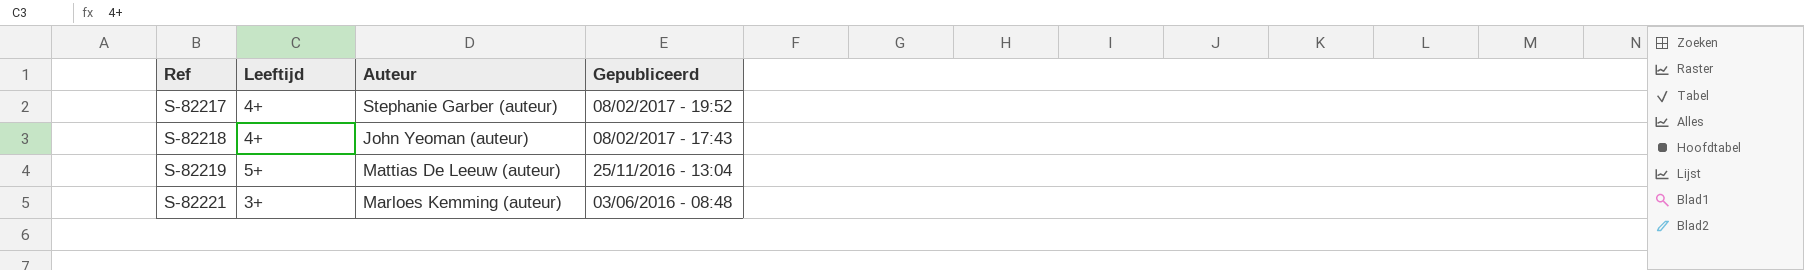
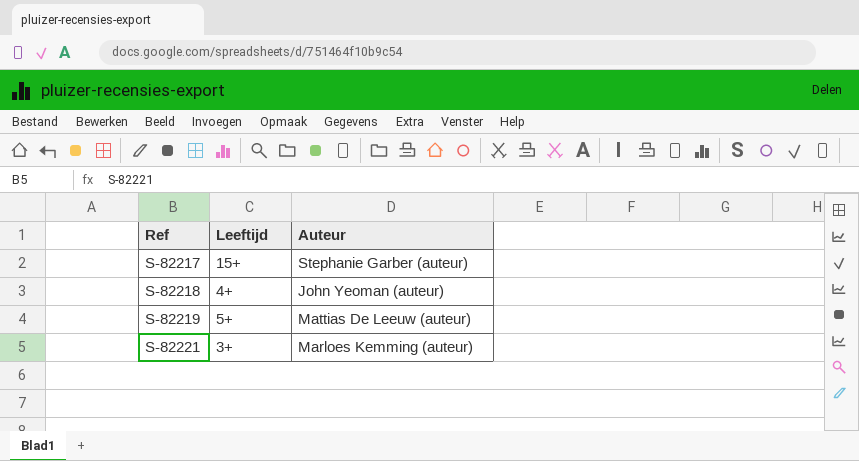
column Gepubliceerd | position: 4 -> none
S-82217 | Leeftijd: 4+ -> 15+

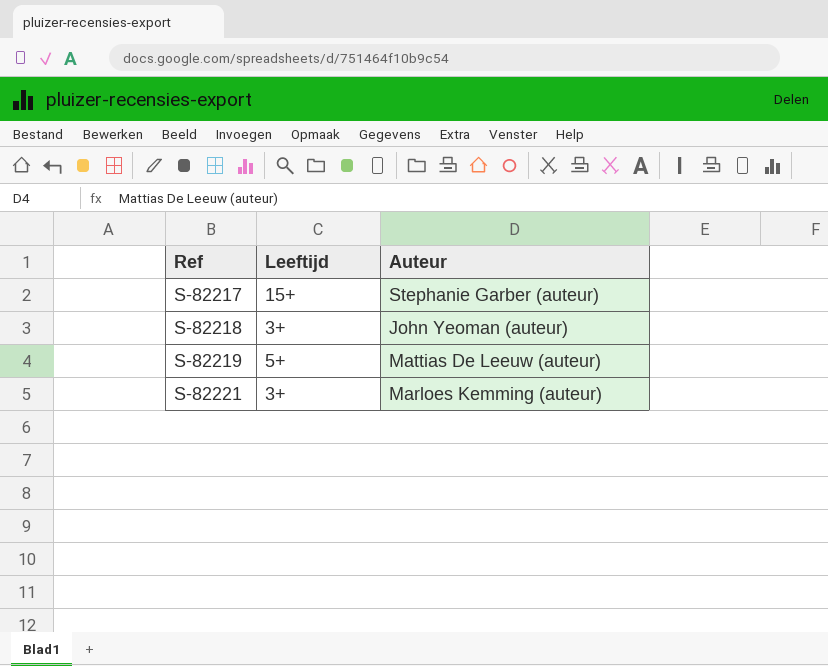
S-82218 | Leeftijd: 4+ -> 3+

